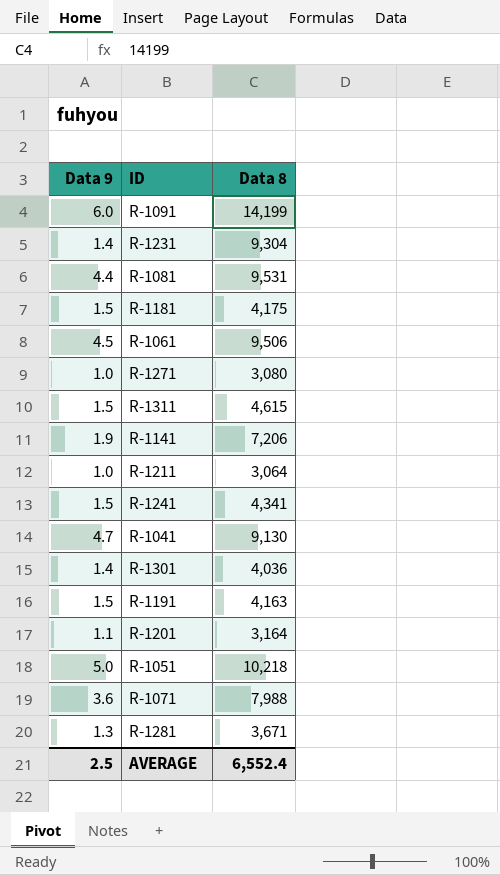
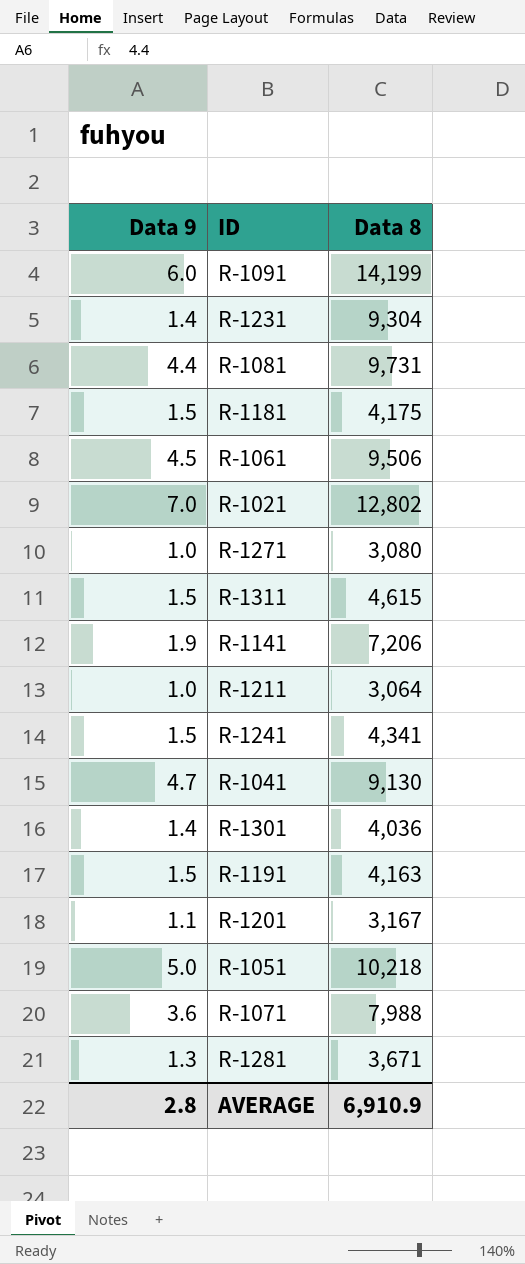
R-1081 | Data 8: 9,531 -> 9,731
row R-1021: none -> 7.0 | 12,802
R-1201 | Data 8: 3,164 -> 3,167
AVERAGE | Data 9: 2.5 -> 2.8
AVERAGE | Data 8: 6,552.4 -> 6,910.9

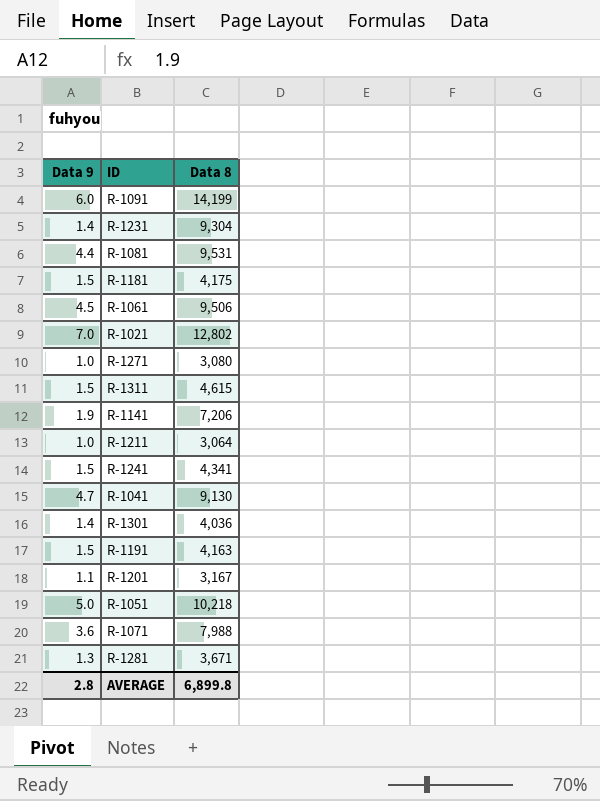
R-1081 | Data 8: 9,731 -> 9,531
AVERAGE | Data 8: 6,910.9 -> 6,899.8

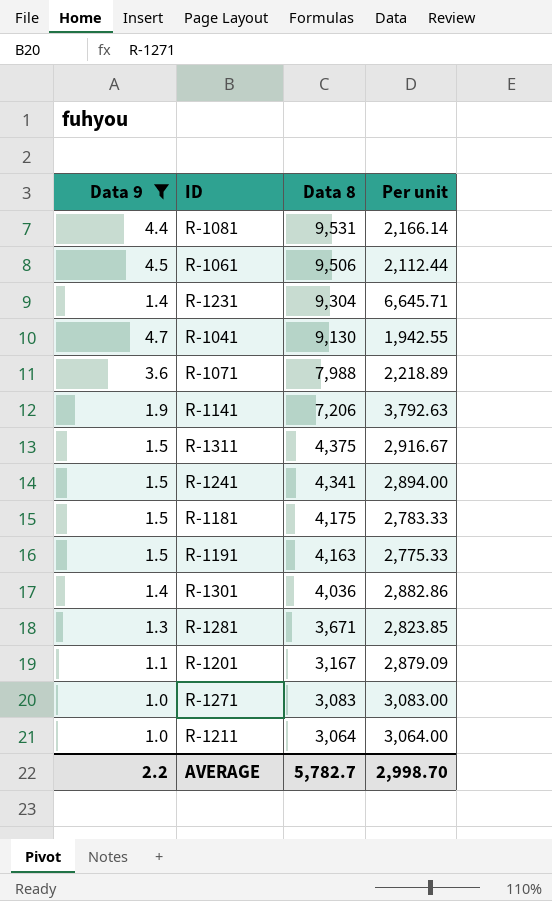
filter: none -> Data 9 <= 4.7
row order: none -> Data 8 descending
column Per unit | formula: none -> [Data 8] / [Data 9]
R-1311 | Data 8: 4,615 -> 4,375
R-1271 | Data 8: 3,080 -> 3,083
AVERAGE | Data 9: 2.8 -> 2.2
AVERAGE | Data 8: 6,899.8 -> 5,782.7

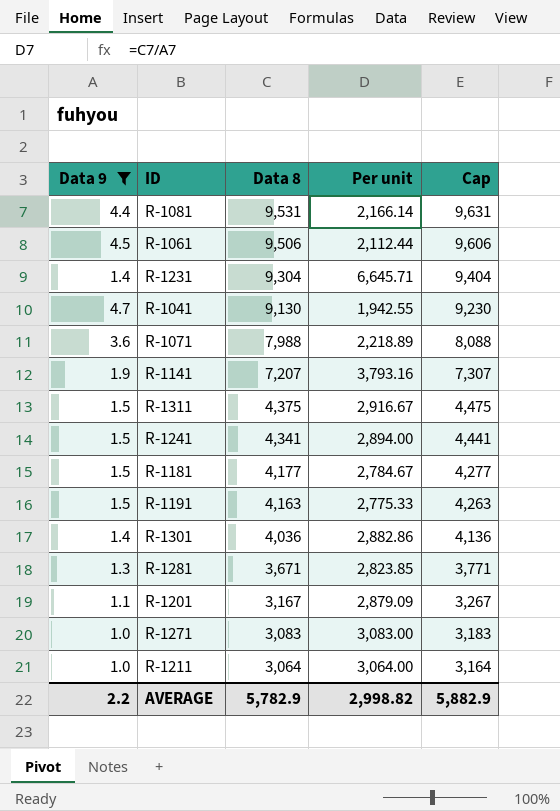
column Cap | formula: none -> [Data 8] + 100
R-1141 | Data 8: 7,206 -> 7,207
R-1141 | Per unit: 3,792.63 -> 3,793.16
R-1181 | Data 8: 4,175 -> 4,177
R-1181 | Per unit: 2,783.33 -> 2,784.67
AVERAGE | Data 8: 5,782.7 -> 5,782.9
AVERAGE | Per unit: 2,998.70 -> 2,998.82

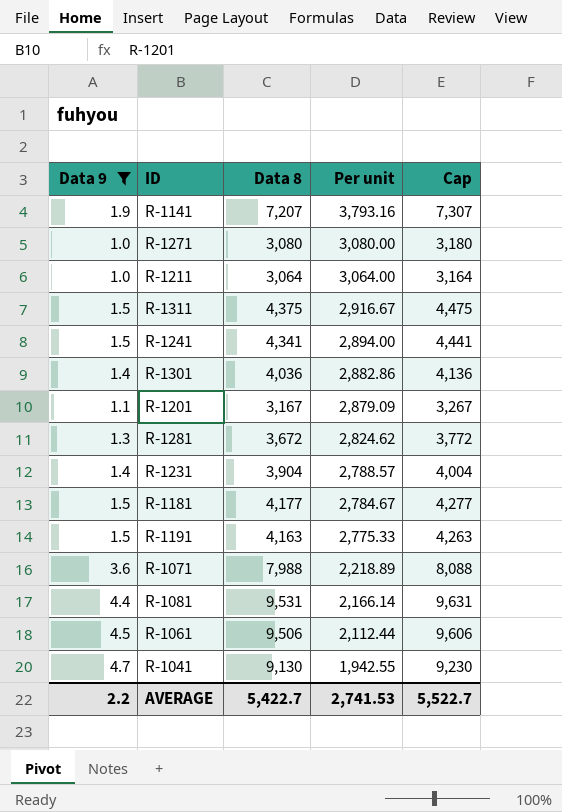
row order: Data 8 descending -> Per unit descending
R-1271 | Data 8: 3,083 -> 3,080
R-1271 | Per unit: 3,083.00 -> 3,080.00
R-1271 | Cap: 3,183 -> 3,180
R-1281 | Data 8: 3,671 -> 3,672
R-1281 | Per unit: 2,823.85 -> 2,824.62
R-1281 | Cap: 3,771 -> 3,772
R-1231 | Data 8: 9,304 -> 3,904
R-1231 | Per unit: 6,645.71 -> 2,788.57
R-1231 | Cap: 9,404 -> 4,004
AVERAGE | Data 8: 5,782.9 -> 5,422.7
AVERAGE | Per unit: 2,998.82 -> 2,741.53
AVERAGE | Cap: 5,882.9 -> 5,522.7

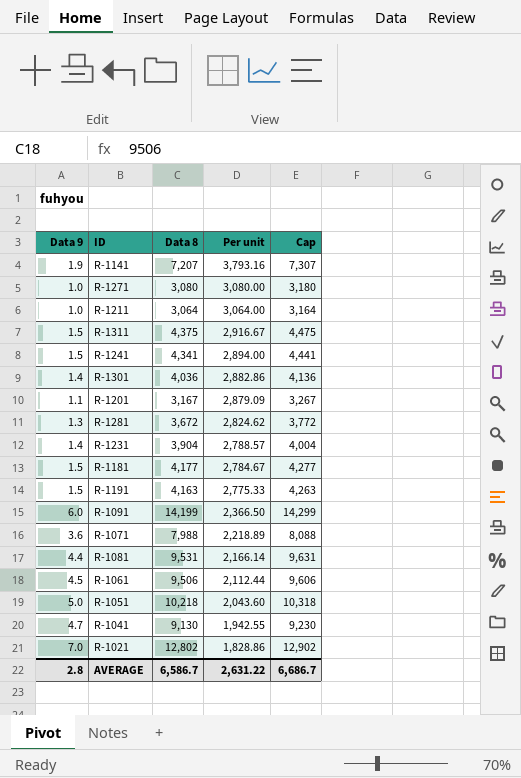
filter: Data 9 <= 4.7 -> none
AVERAGE | Data 9: 2.2 -> 2.8
AVERAGE | Data 8: 5,422.7 -> 6,586.7
AVERAGE | Per unit: 2,741.53 -> 2,631.22
AVERAGE | Cap: 5,522.7 -> 6,686.7

